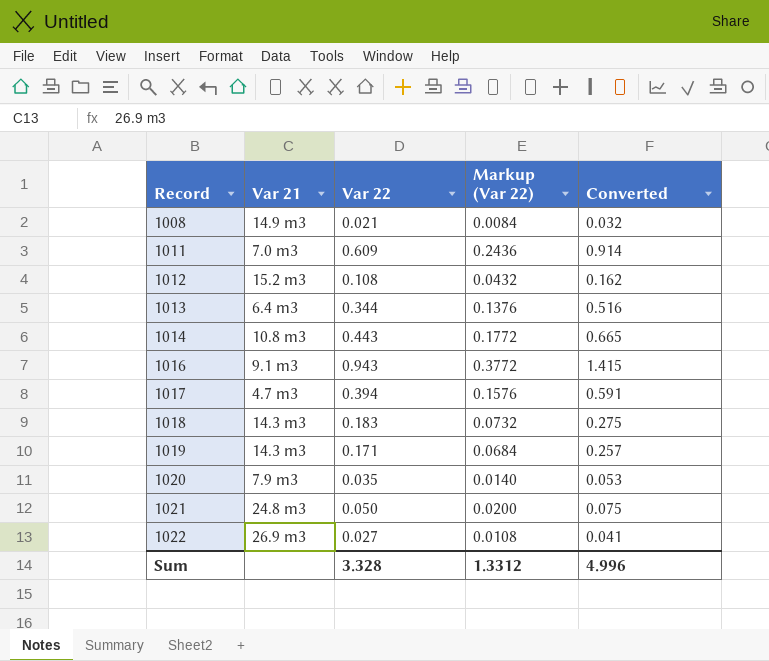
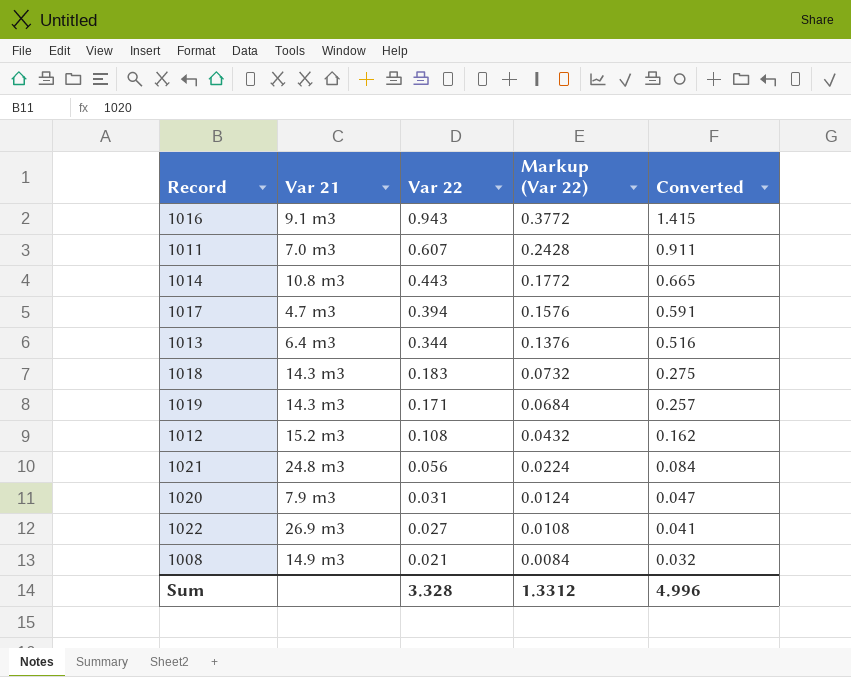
row order: Record ascending -> Var 22 descending
1011 | Var 22: 0.609 -> 0.607
1011 | Markup (Var 22): 0.2436 -> 0.2428
1011 | Converted: 0.914 -> 0.911
1021 | Var 22: 0.050 -> 0.056
1021 | Markup (Var 22): 0.0200 -> 0.0224
1021 | Converted: 0.075 -> 0.084
1020 | Var 22: 0.035 -> 0.031
1020 | Markup (Var 22): 0.0140 -> 0.0124
1020 | Converted: 0.053 -> 0.047

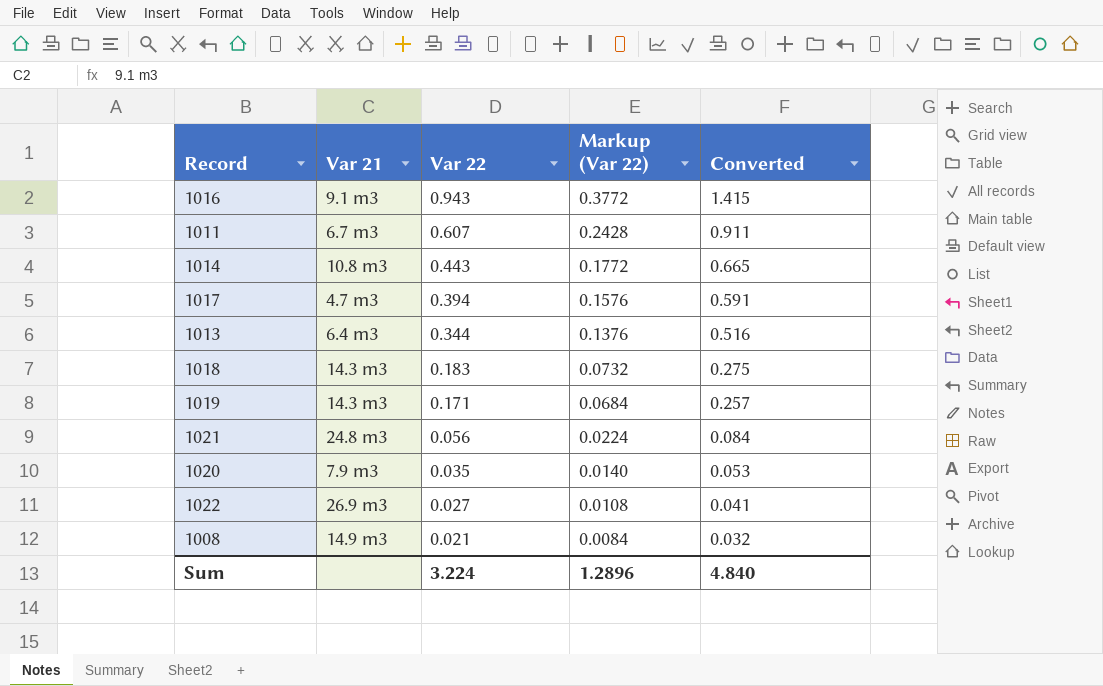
row 1012: 15.2 m3 | 0.108 | 0.0432 | 0.162 -> none
1011 | Var 21: 7.0 m3 -> 6.7 m3
1020 | Var 22: 0.031 -> 0.035
1020 | Markup (Var 22): 0.0124 -> 0.0140
1020 | Converted: 0.047 -> 0.053
Sum | Var 22: 3.328 -> 3.224
Sum | Markup (Var 22): 1.3312 -> 1.2896
Sum | Converted: 4.996 -> 4.840

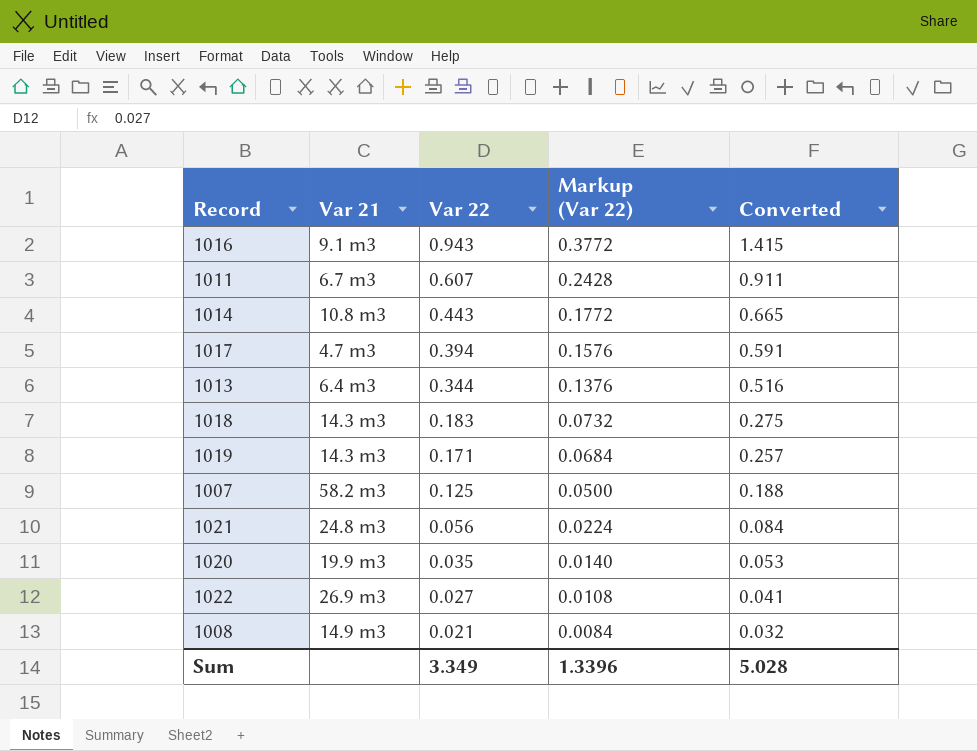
row 1007: none -> 58.2 m3 | 0.125 | 0.0500 | 0.188
1020 | Var 21: 7.9 m3 -> 19.9 m3
Sum | Var 22: 3.224 -> 3.349
Sum | Markup (Var 22): 1.2896 -> 1.3396
Sum | Converted: 4.840 -> 5.028

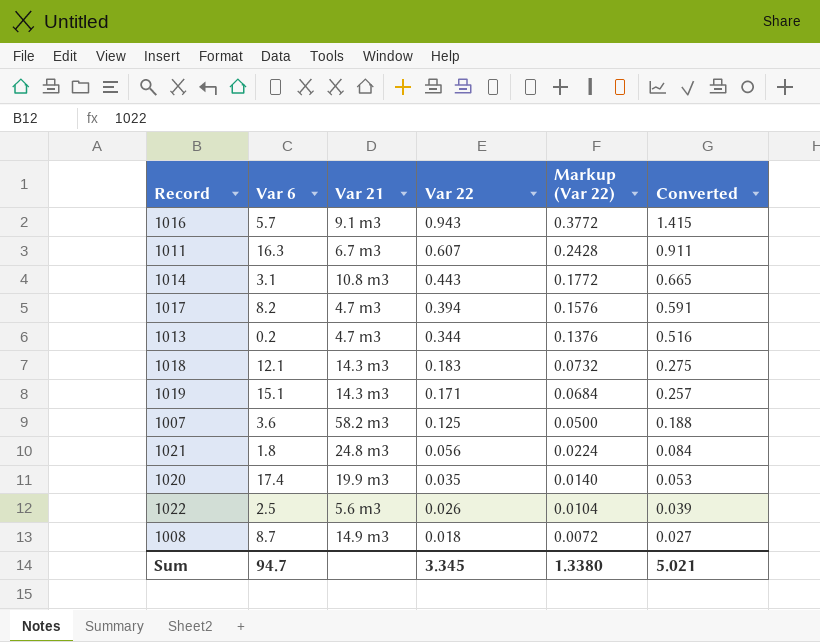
column Var 6 | position: none -> 2
1013 | Var 21: 6.4 m3 -> 4.7 m3
1022 | Var 21: 26.9 m3 -> 5.6 m3
1022 | Var 22: 0.027 -> 0.026
1022 | Markup (Var 22): 0.0108 -> 0.0104
1022 | Converted: 0.041 -> 0.039
1008 | Var 22: 0.021 -> 0.018
1008 | Markup (Var 22): 0.0084 -> 0.0072
1008 | Converted: 0.032 -> 0.027
Sum | Var 22: 3.349 -> 3.345
Sum | Markup (Var 22): 1.3396 -> 1.3380
Sum | Converted: 5.028 -> 5.021

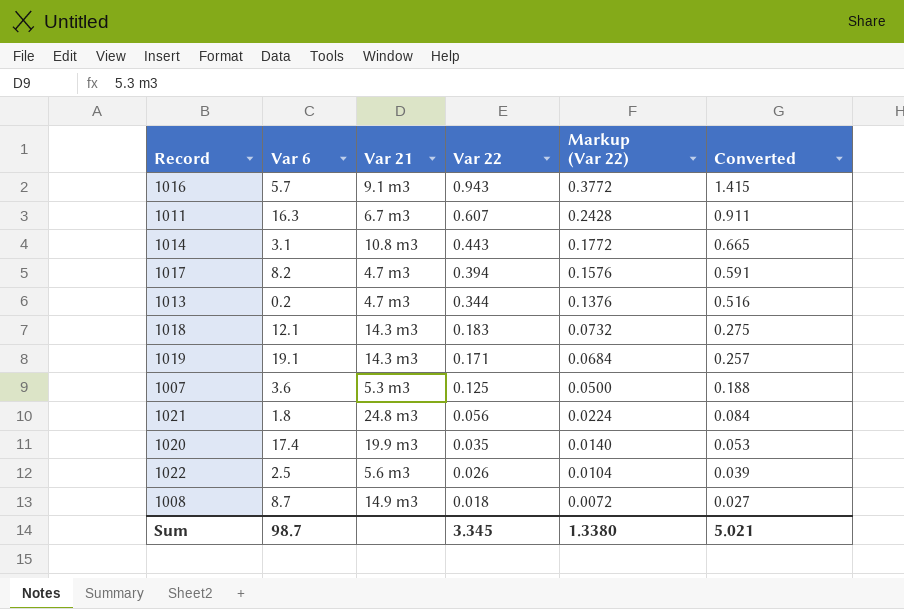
1019 | Var 6: 15.1 -> 19.1
1007 | Var 21: 58.2 m3 -> 5.3 m3
Sum | Var 6: 94.7 -> 98.7

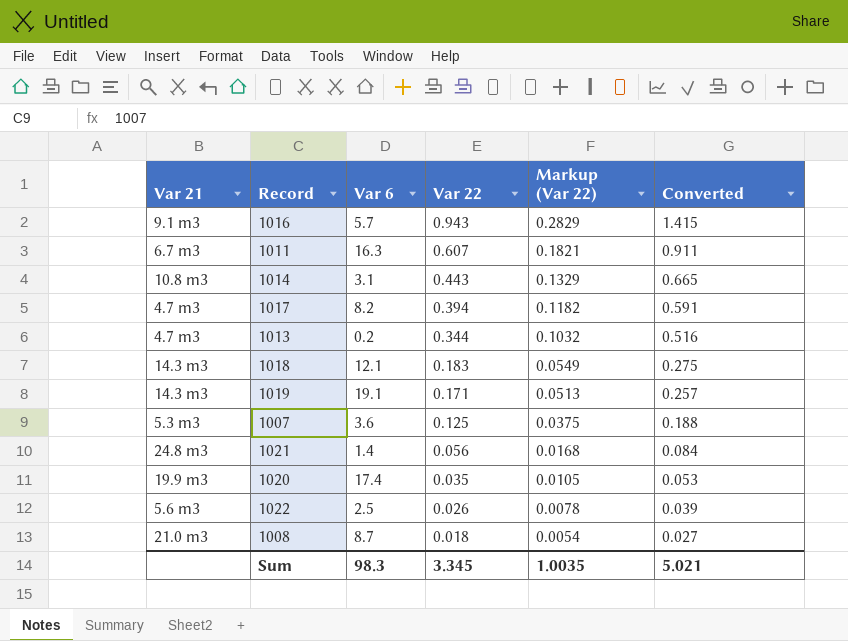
column Var 21 | position: 3 -> 1
column Markup (Var 22) | formula: [Var 22] * 0.4 -> [Var 22] * 0.3
1021 | Var 6: 1.8 -> 1.4
1008 | Var 21: 14.9 m3 -> 21.0 m3
Sum | Var 6: 98.7 -> 98.3
Sum | Markup (Var 22): 1.3380 -> 1.0035

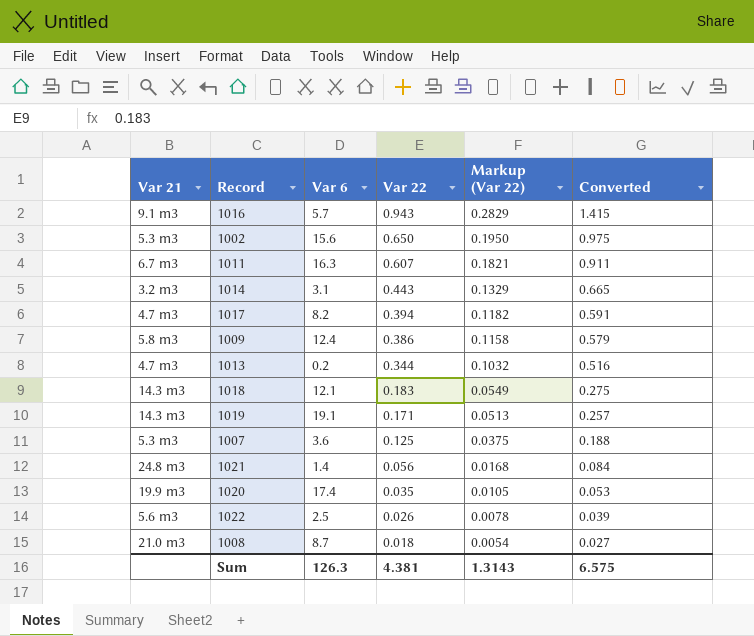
row 1002: none -> 5.3 m3 | 15.6 | 0.650 | 0.1950 | 0.975
1014 | Var 21: 10.8 m3 -> 3.2 m3
row 1009: none -> 5.8 m3 | 12.4 | 0.386 | 0.1158 | 0.579
Sum | Var 6: 98.3 -> 126.3
Sum | Var 22: 3.345 -> 4.381
Sum | Markup (Var 22): 1.0035 -> 1.3143
Sum | Converted: 5.021 -> 6.575

